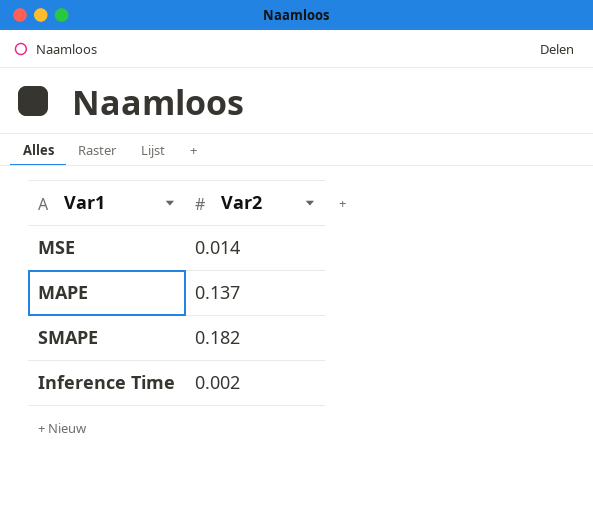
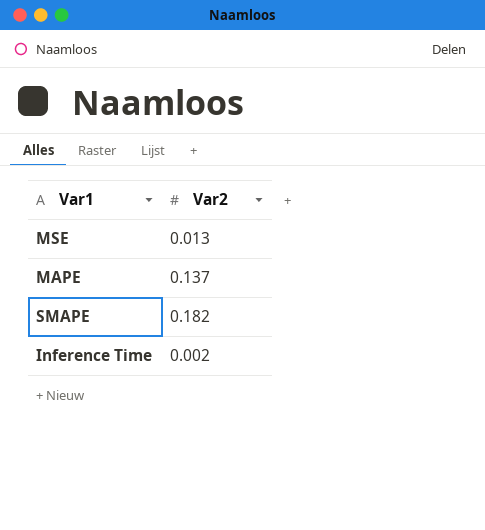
MSE | Var2: 0.014 -> 0.013

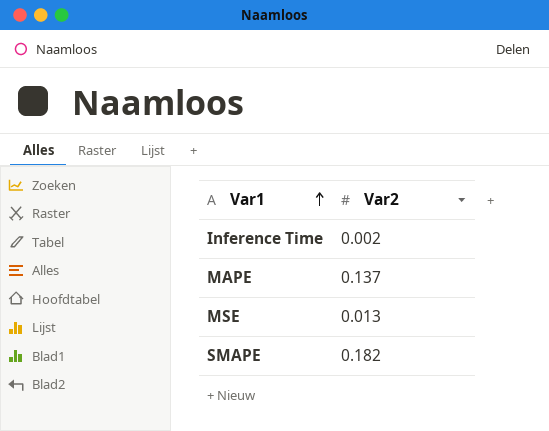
row order: none -> Var1 ascending

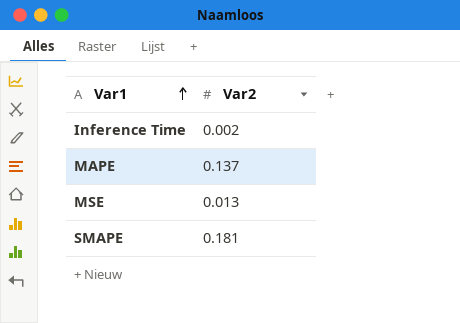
SMAPE | Var2: 0.182 -> 0.181

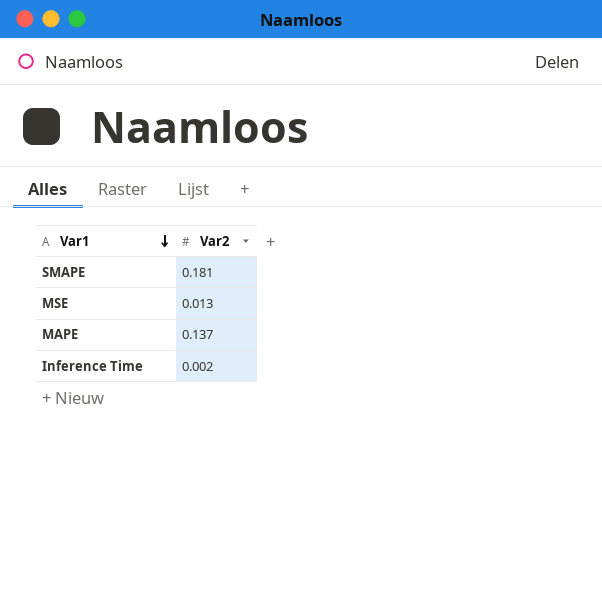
row order: Var1 ascending -> Var1 descending

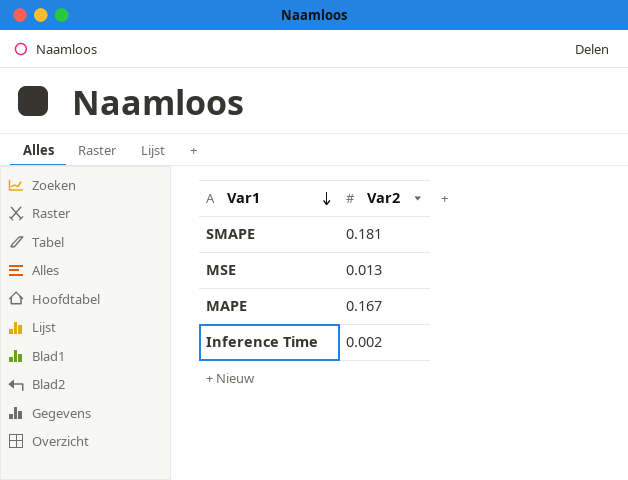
MAPE | Var2: 0.137 -> 0.167

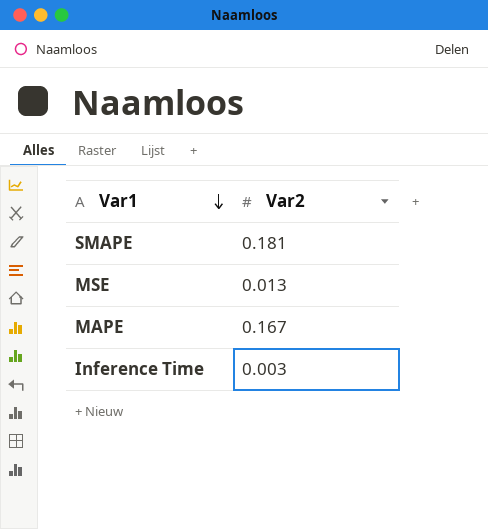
Inference Time | Var2: 0.002 -> 0.003

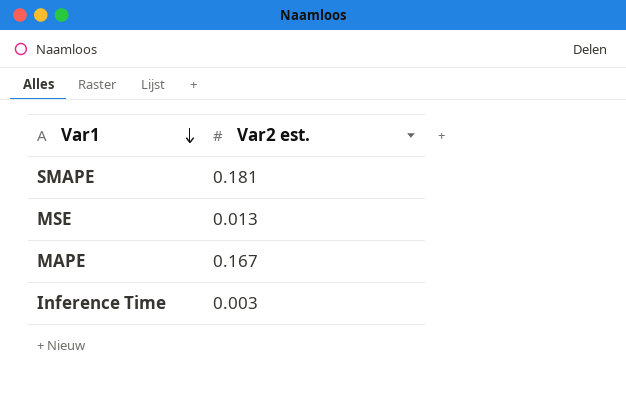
column name: Var2 -> Var2 est.

